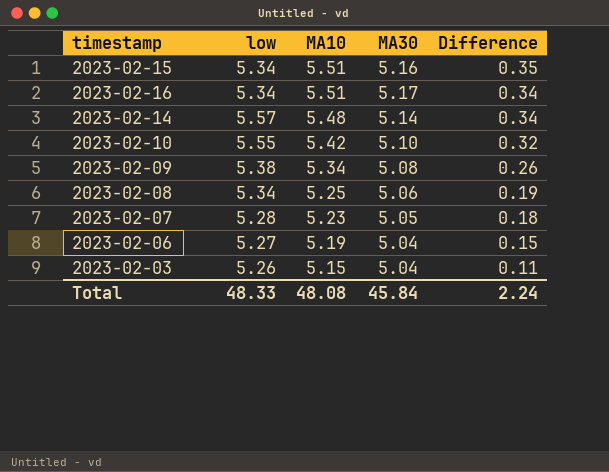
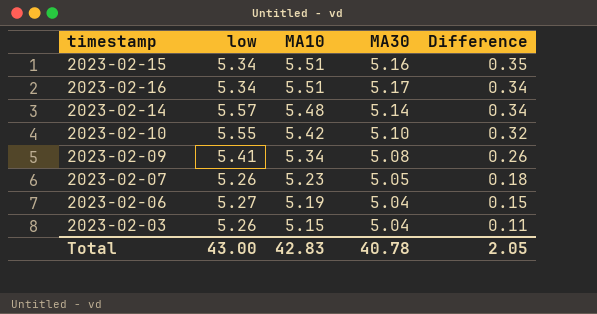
row 2023-02-08: 5.34 | 5.25 | 5.06 | 0.19 -> none
2023-02-09 | low: 5.38 -> 5.41
2023-02-07 | low: 5.28 -> 5.26
Total | low: 48.33 -> 43.00
Total | MA10: 48.08 -> 42.83
Total | MA30: 45.84 -> 40.78
Total | Difference: 2.24 -> 2.05

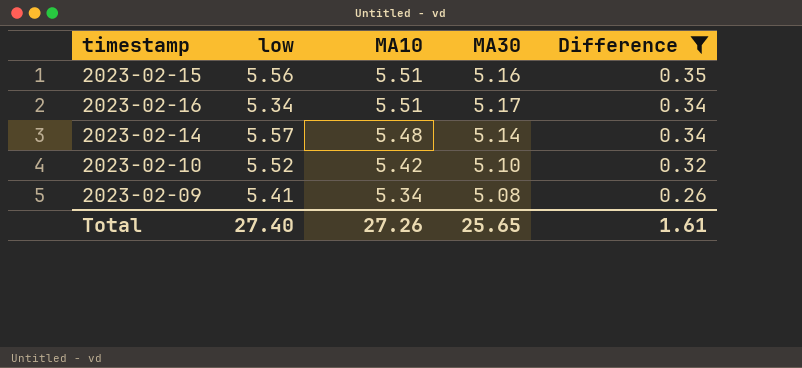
filter: none -> Difference >= 0.26
2023-02-15 | low: 5.34 -> 5.56
2023-02-10 | low: 5.55 -> 5.52
Total | low: 43.00 -> 27.40
Total | MA10: 42.83 -> 27.26
Total | MA30: 40.78 -> 25.65
Total | Difference: 2.05 -> 1.61

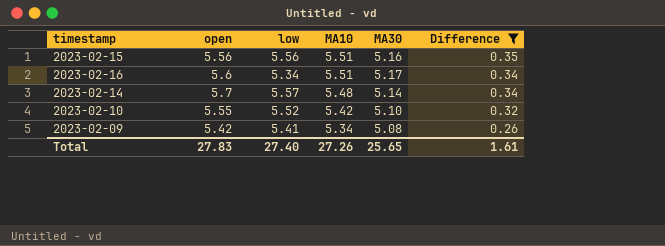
column open | position: none -> 2

